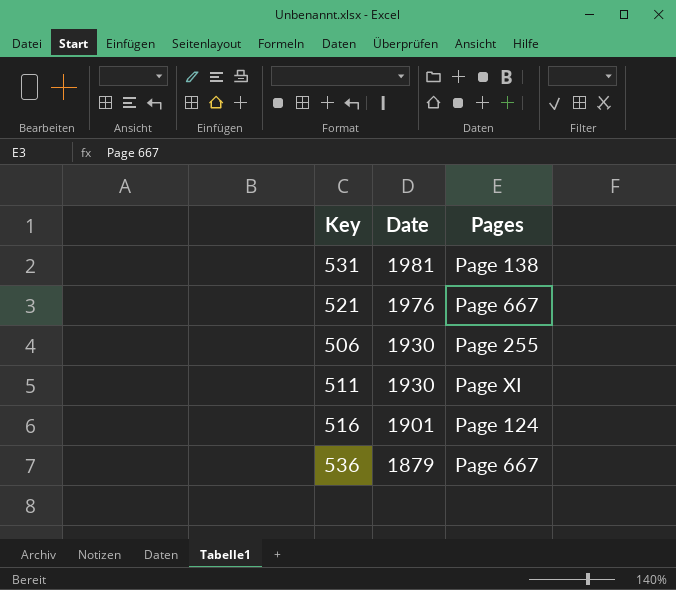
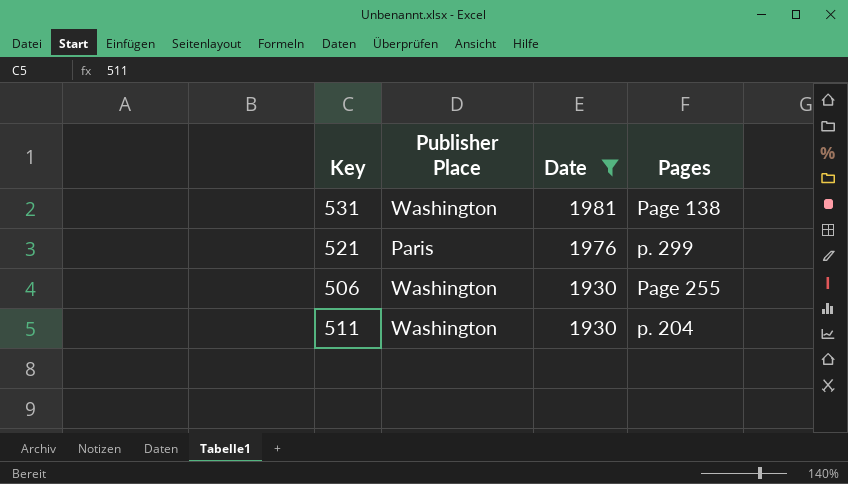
filter: none -> Date >= 1930
column Publisher Place | position: none -> 2
521 | Pages: Page 667 -> p. 299
511 | Pages: Page XI -> p. 204

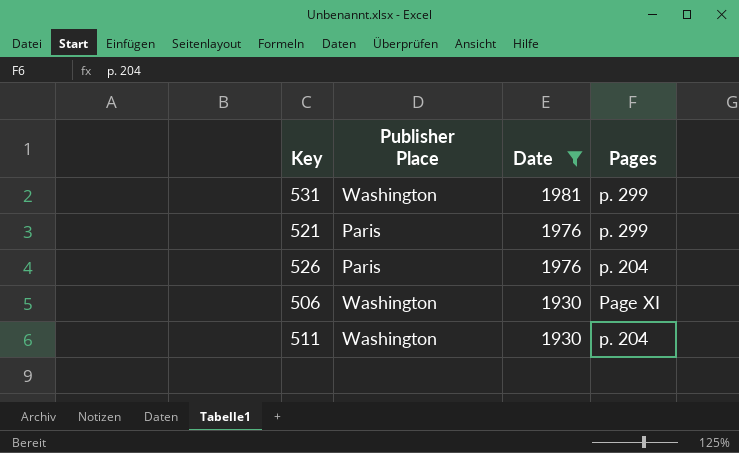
531 | Pages: Page 138 -> p. 299
row 526: none -> Paris | 1976 | p. 204
506 | Pages: Page 255 -> Page XI

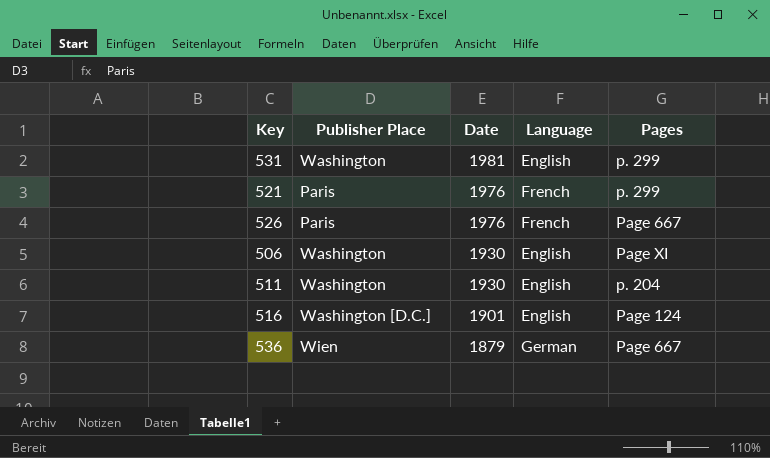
filter: Date >= 1930 -> none
column Language | position: none -> 4
526 | Pages: p. 204 -> Page 667

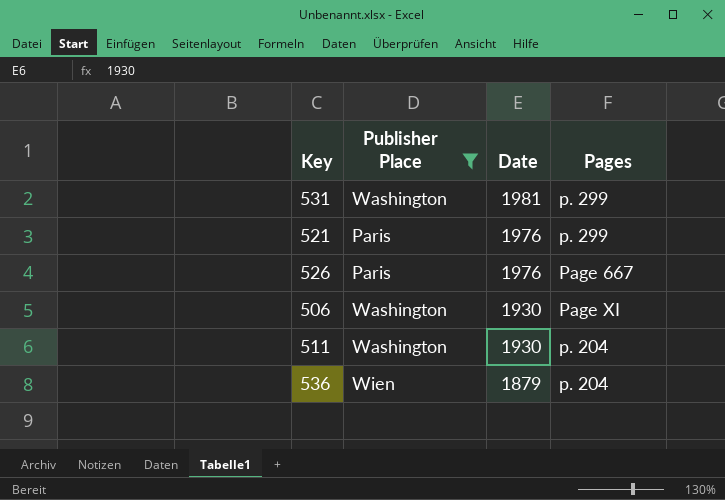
filter: none -> Publisher Place != Washington [D.C.]
column Language | position: 4 -> none
536 | Pages: Page 667 -> p. 204

